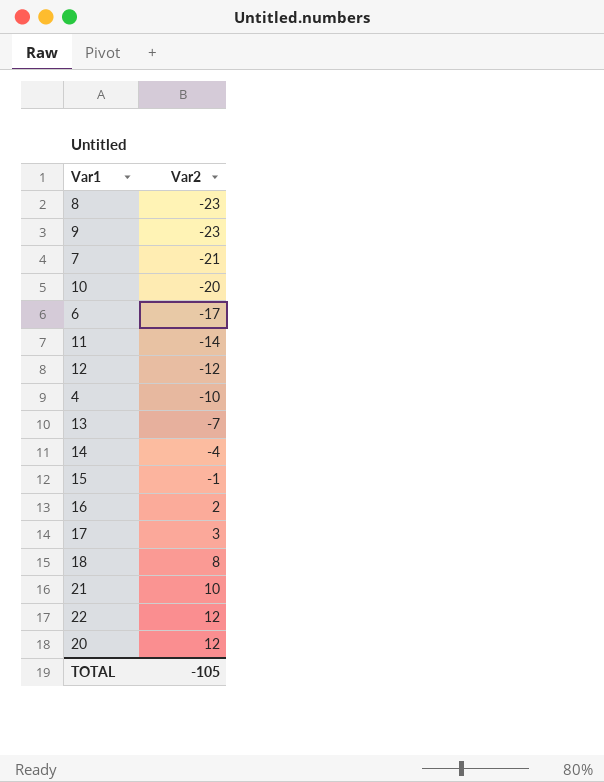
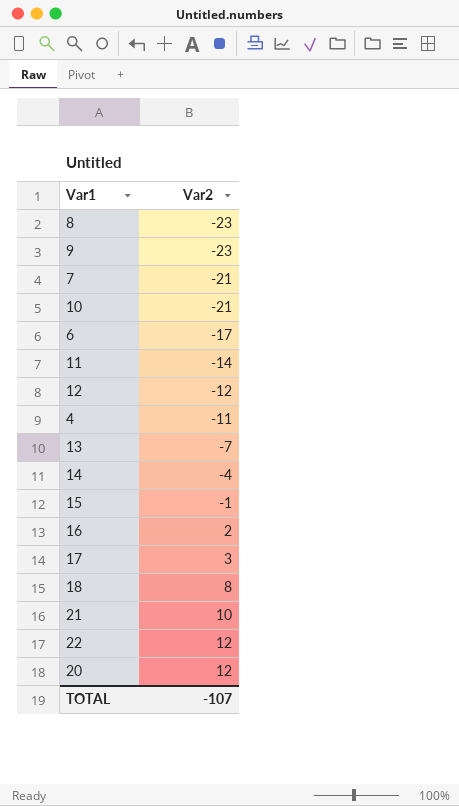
10 | Var2: -20 -> -21
4 | Var2: -10 -> -11
TOTAL | Var2: -105 -> -107

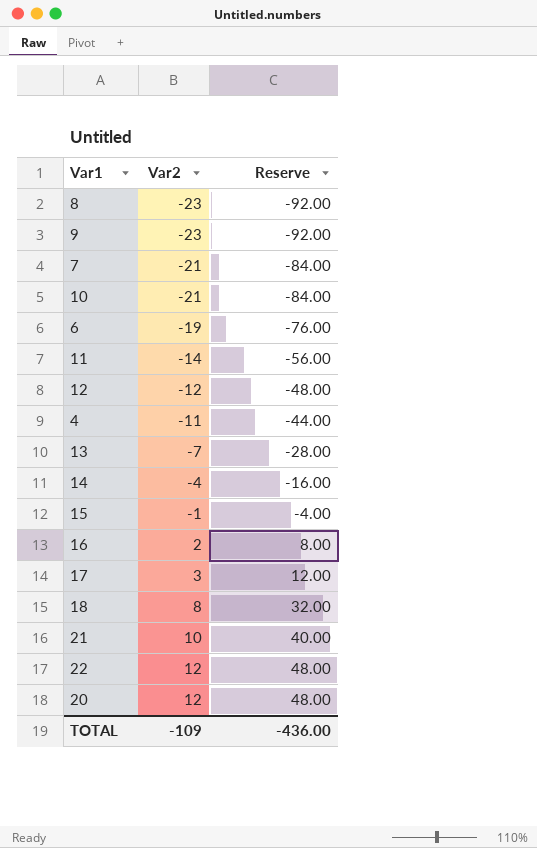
column Reserve | formula: none -> [Var2] * 4
6 | Var2: -17 -> -19
TOTAL | Var2: -107 -> -109

